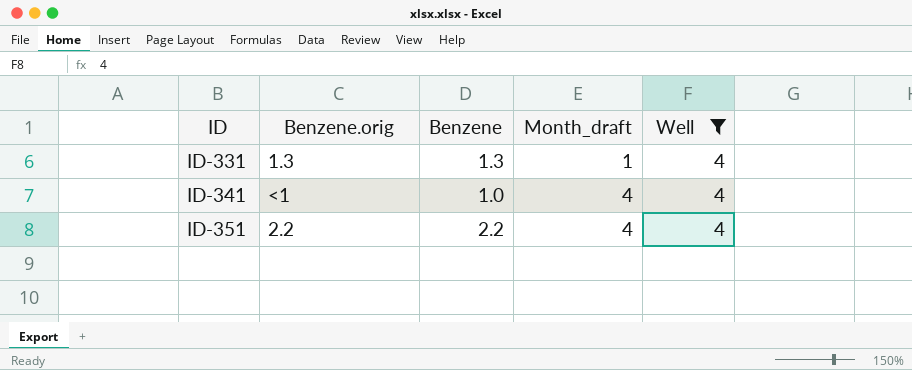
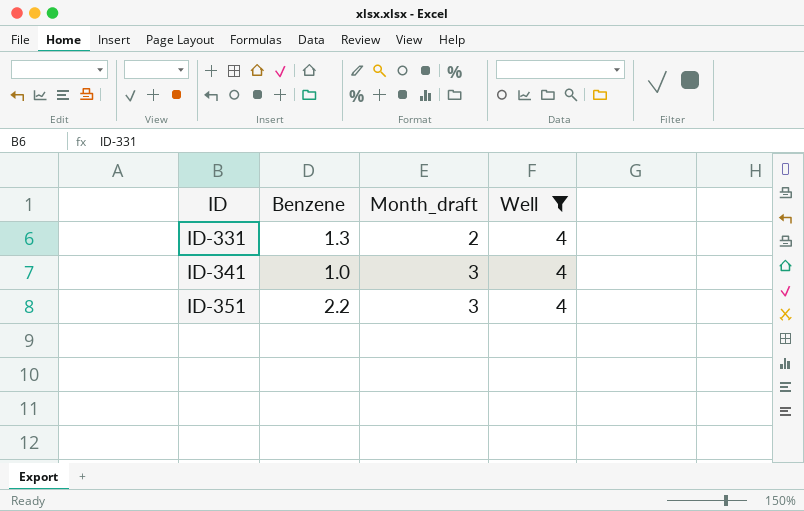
column Benzene.orig | position: 2 -> none
ID-331 | Month_draft: 1 -> 2
ID-341 | Month_draft: 4 -> 3
ID-351 | Month_draft: 4 -> 3

